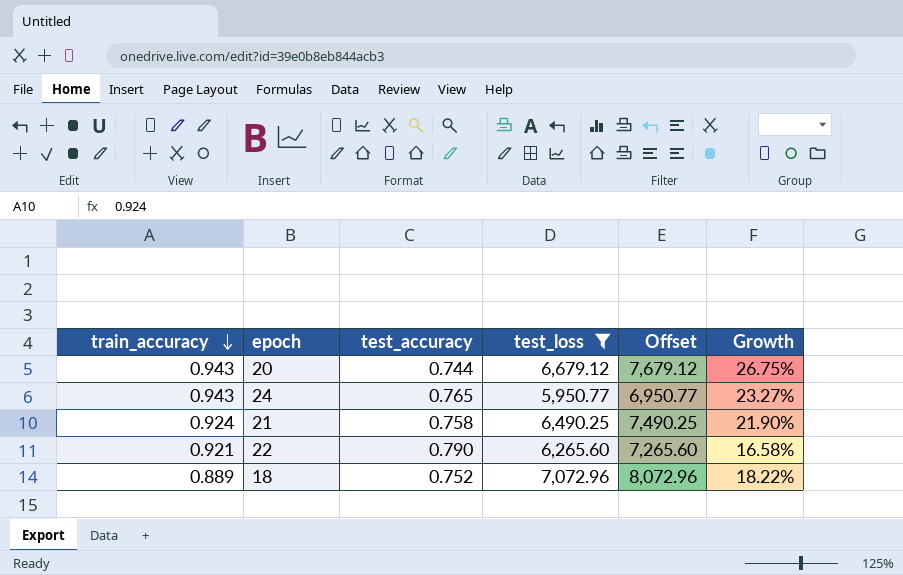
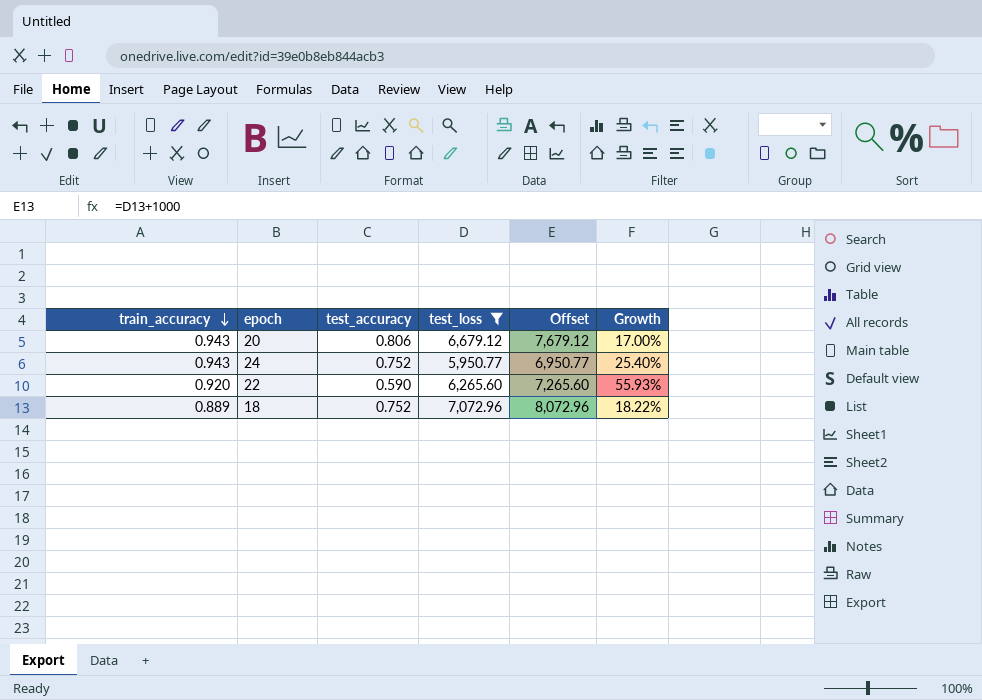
row 21: 0.924 | 0.758 | 6,490.25 | 7,490.25 | 21.90% -> none
20 | test_accuracy: 0.744 -> 0.806
20 | Growth: 26.75% -> 17.00%
24 | test_accuracy: 0.765 -> 0.752
24 | Growth: 23.27% -> 25.40%
22 | train_accuracy: 0.921 -> 0.920
22 | test_accuracy: 0.790 -> 0.590
22 | Growth: 16.58% -> 55.93%

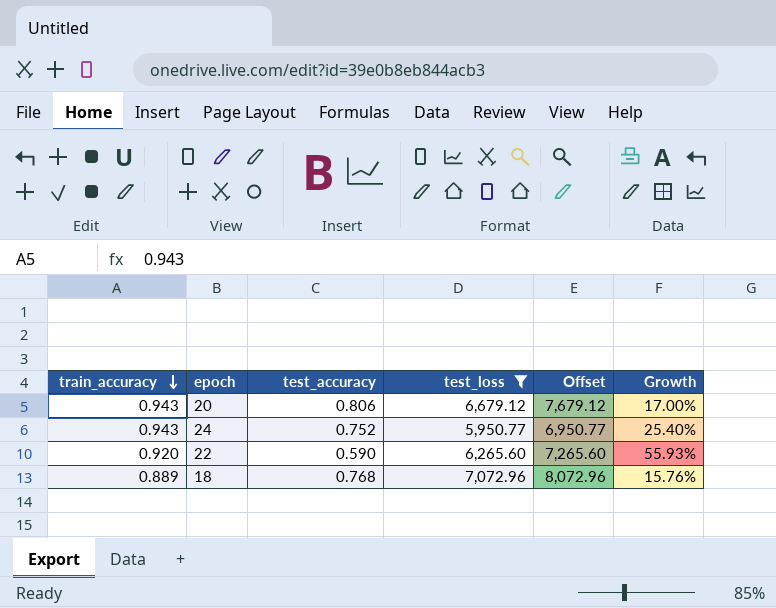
18 | test_accuracy: 0.752 -> 0.768
18 | Growth: 18.22% -> 15.76%

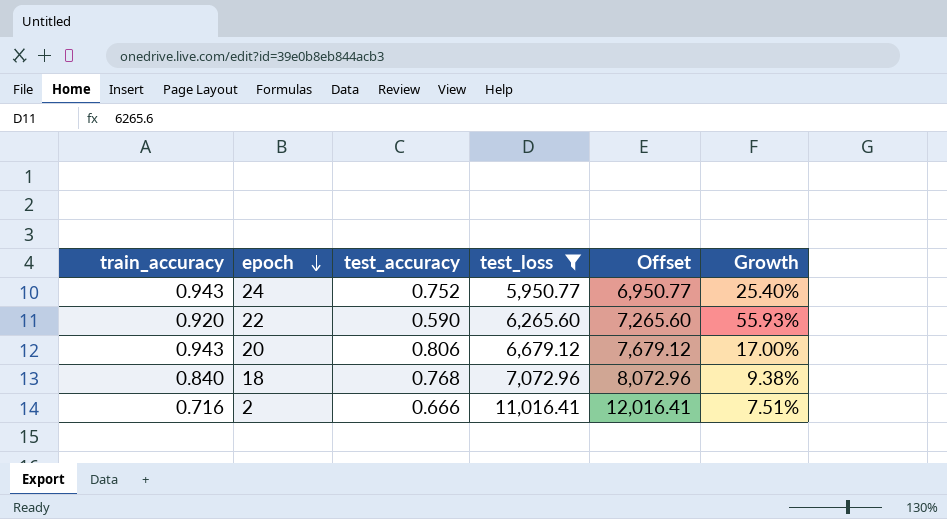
row order: train_accuracy descending -> epoch descending
18 | train_accuracy: 0.889 -> 0.840
18 | Growth: 15.76% -> 9.38%
row 2: none -> 0.716 | 0.666 | 11,016.41 | 12,016.41 | 7.51%

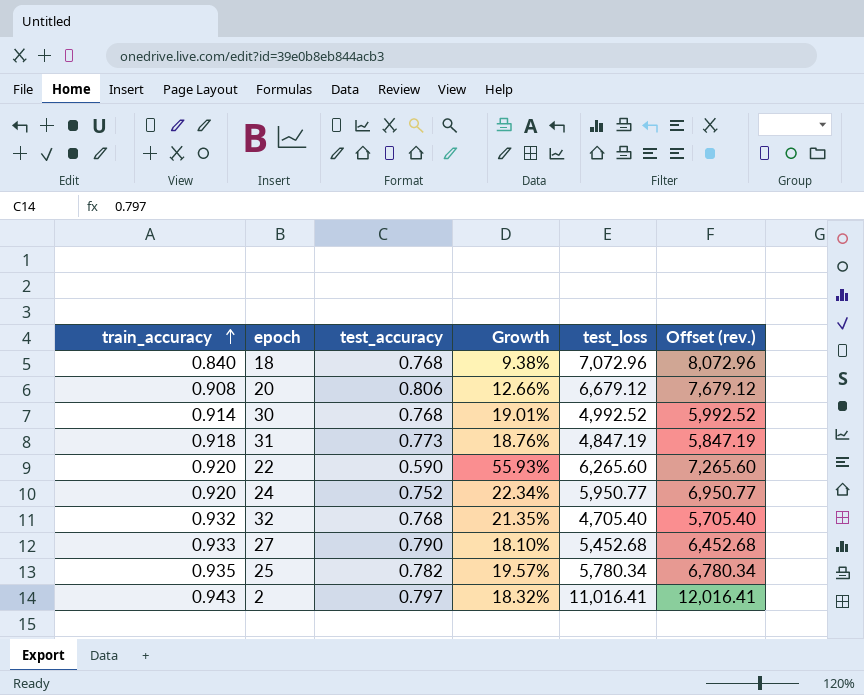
filter: test_loss >= 5,950.77 -> none
row order: epoch descending -> train_accuracy ascending
column Growth | position: 6 -> 4
column name: Offset -> Offset (rev.)
20 | train_accuracy: 0.943 -> 0.908
20 | Growth: 17.00% -> 12.66%
24 | train_accuracy: 0.943 -> 0.920
24 | Growth: 25.40% -> 22.34%
2 | train_accuracy: 0.716 -> 0.943
2 | test_accuracy: 0.666 -> 0.797
2 | Growth: 7.51% -> 18.32%

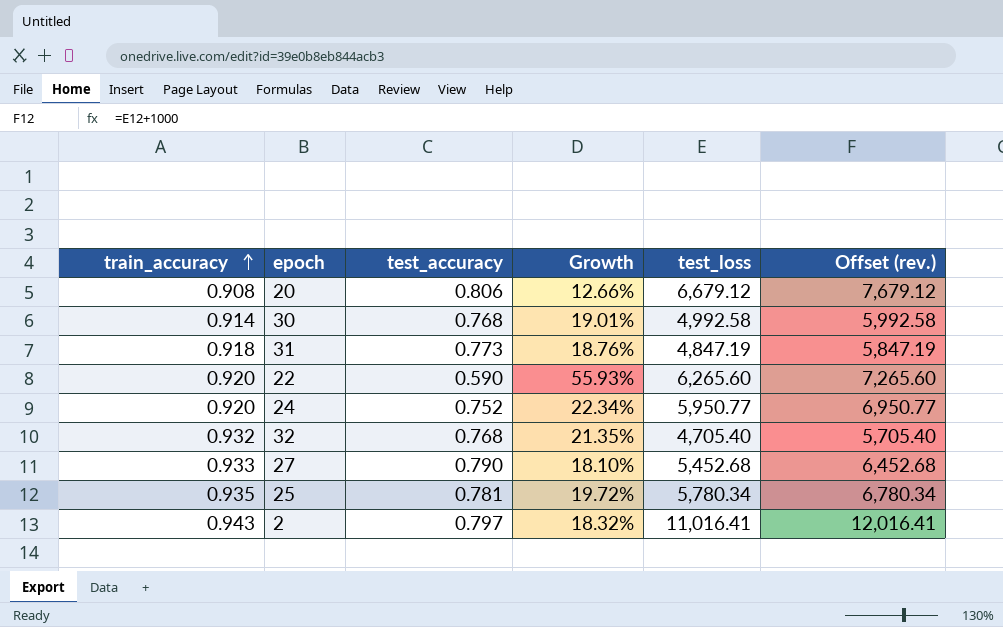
row 18: 0.840 | 0.768 | 9.38% | 7,072.96 | 8,072.96 -> none
30 | test_loss: 4,992.52 -> 4,992.58
30 | Offset (rev.): 5,992.52 -> 5,992.58
25 | test_accuracy: 0.782 -> 0.781
25 | Growth: 19.57% -> 19.72%

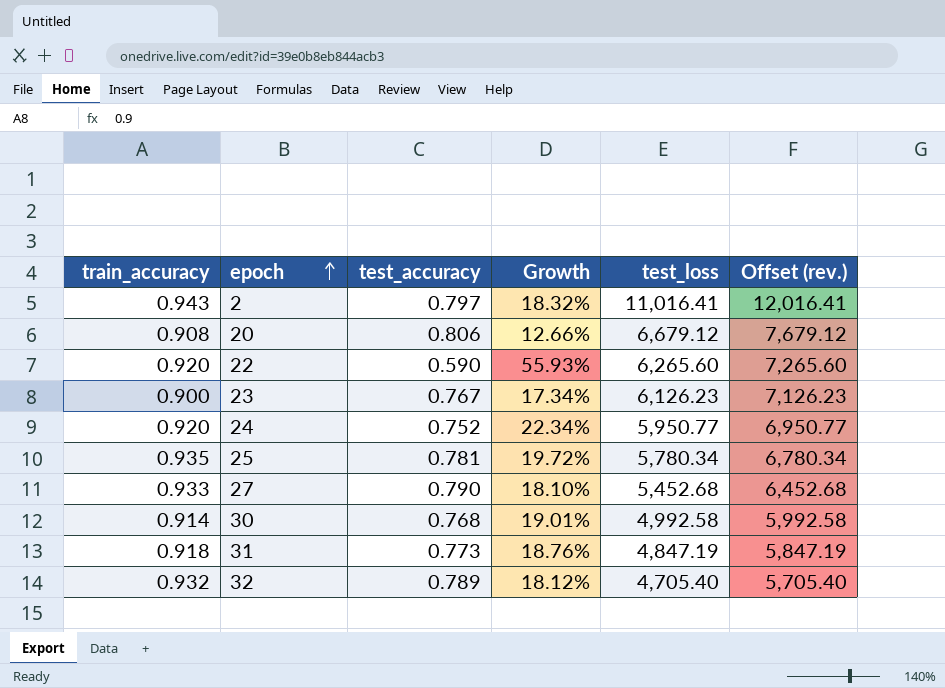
row order: train_accuracy ascending -> epoch ascending
row 23: none -> 0.900 | 0.767 | 17.34% | 6,126.23 | 7,126.23
32 | test_accuracy: 0.768 -> 0.789
32 | Growth: 21.35% -> 18.12%

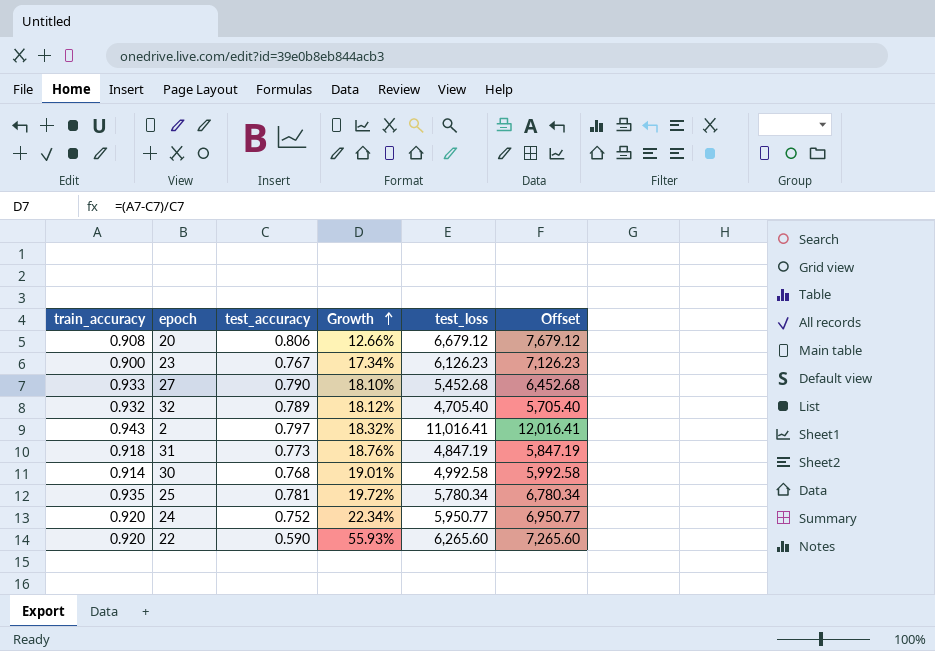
row order: epoch ascending -> Growth ascending
column name: Offset (rev.) -> Offset

